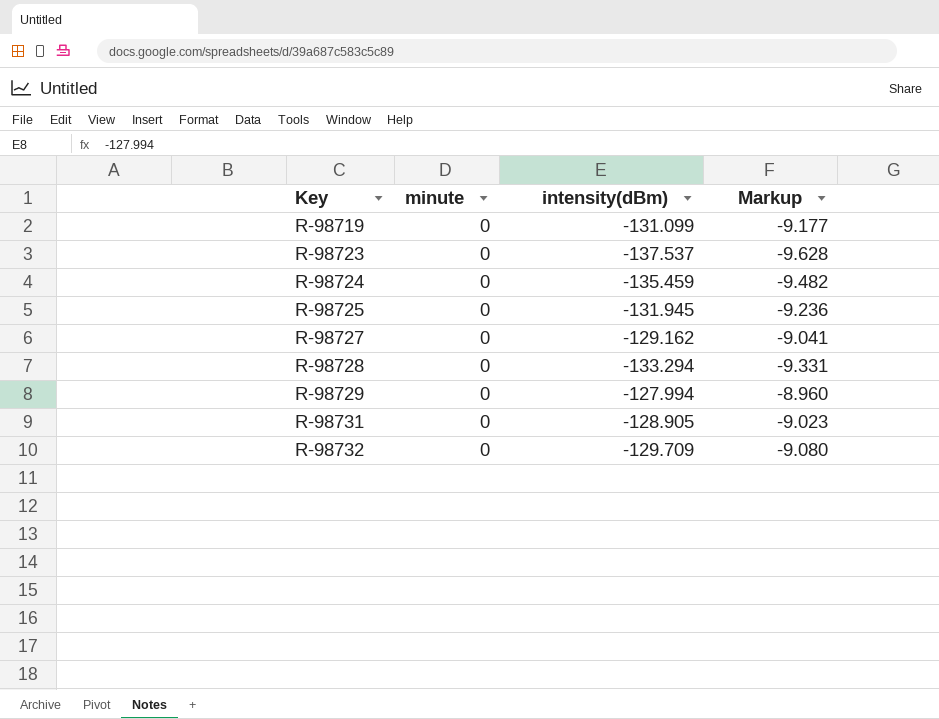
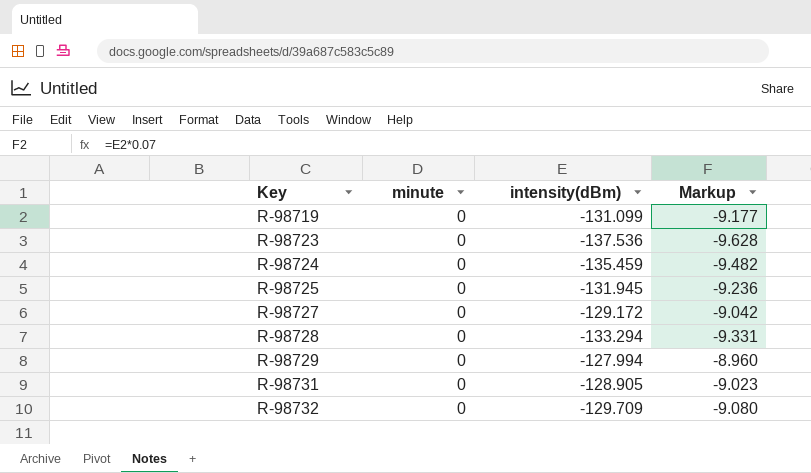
R-98723 | intensity(dBm): -137.537 -> -137.536
R-98727 | intensity(dBm): -129.162 -> -129.172
R-98727 | Markup: -9.041 -> -9.042

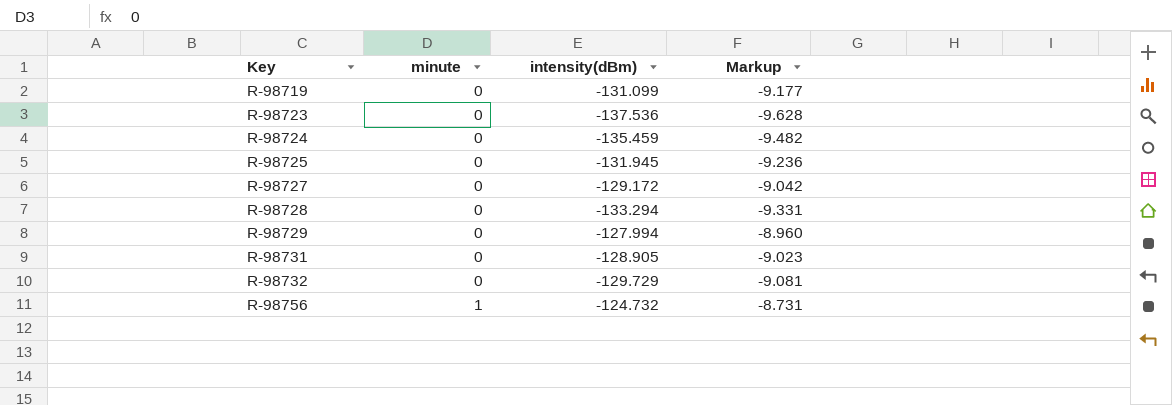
R-98732 | intensity(dBm): -129.709 -> -129.729
R-98732 | Markup: -9.080 -> -9.081
row R-98756: none -> 1 | -124.732 | -8.731

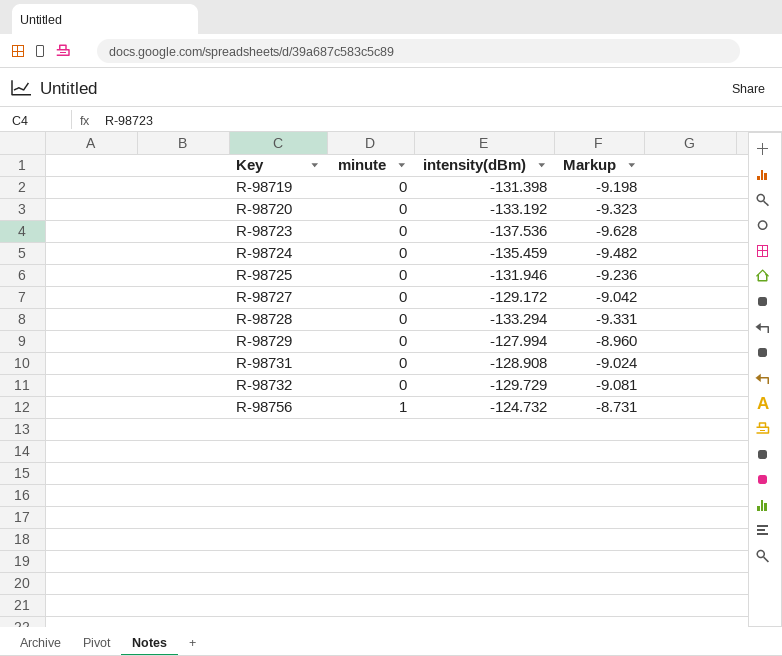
R-98719 | intensity(dBm): -131.099 -> -131.398
R-98719 | Markup: -9.177 -> -9.198
row R-98720: none -> 0 | -133.192 | -9.323
R-98725 | intensity(dBm): -131.945 -> -131.946
R-98731 | intensity(dBm): -128.905 -> -128.908
R-98731 | Markup: -9.023 -> -9.024

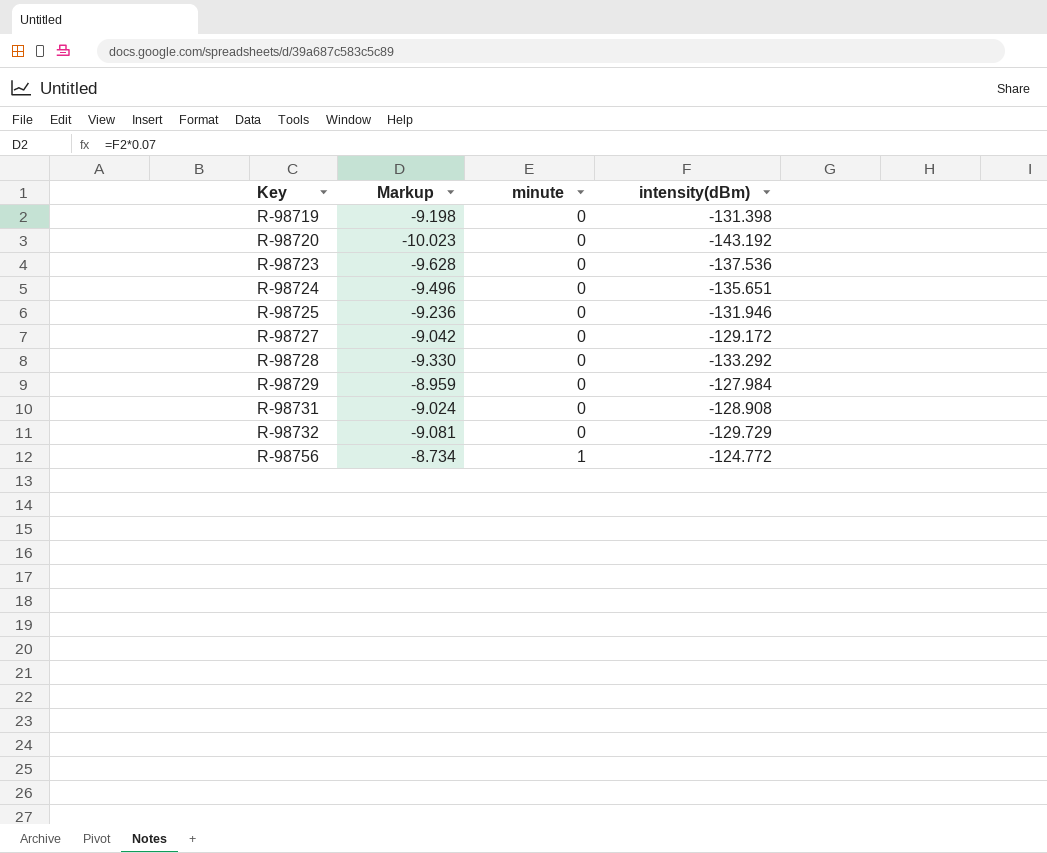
column Markup | position: 4 -> 2
R-98720 | Markup: -9.323 -> -10.023
R-98720 | intensity(dBm): -133.192 -> -143.192
R-98724 | Markup: -9.482 -> -9.496
R-98724 | intensity(dBm): -135.459 -> -135.651
R-98728 | Markup: -9.331 -> -9.330
R-98728 | intensity(dBm): -133.294 -> -133.292
R-98729 | Markup: -8.960 -> -8.959
R-98729 | intensity(dBm): -127.994 -> -127.984
R-98756 | Markup: -8.731 -> -8.734
R-98756 | intensity(dBm): -124.732 -> -124.772

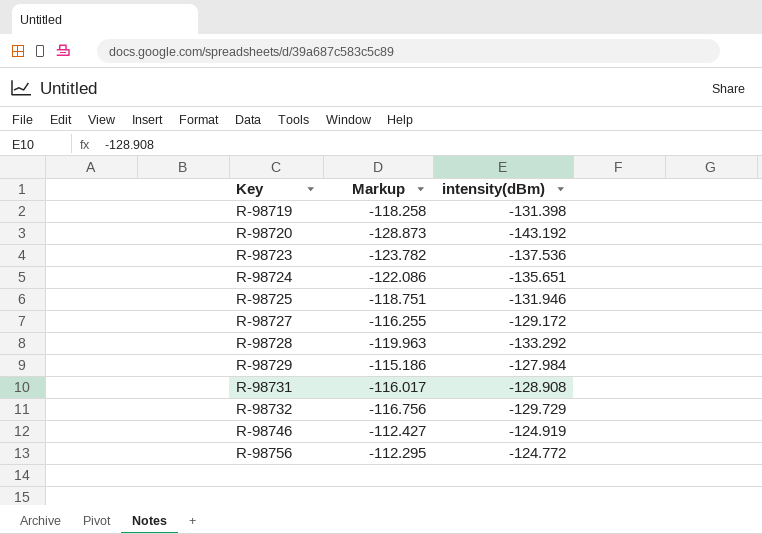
column minute | position: 3 -> none
column Markup | formula: [intensity(dBm)] * 0.07 -> [intensity(dBm)] * 0.9
row R-98746: none -> -112.427 | -124.919

